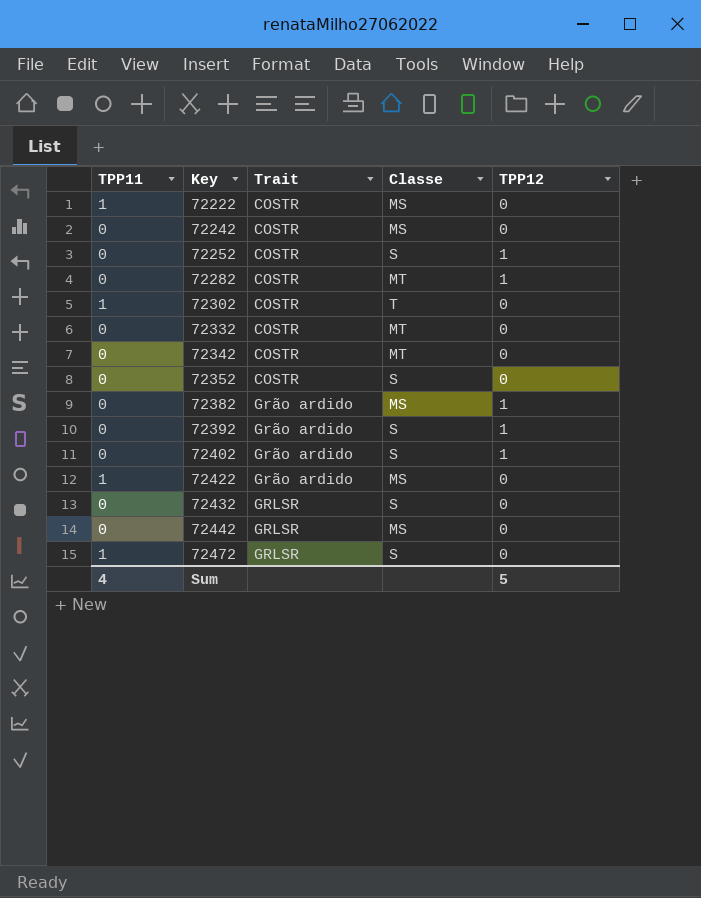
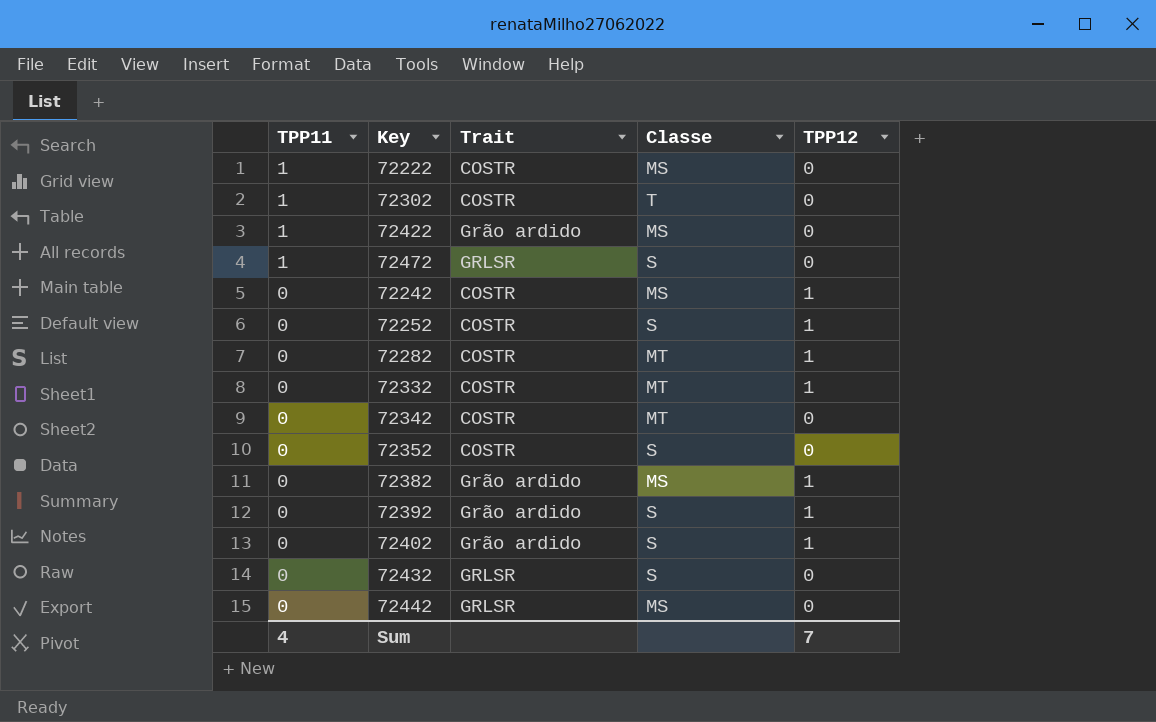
row order: Key ascending -> TPP11 descending
72242 | TPP12: 0 -> 1
72332 | TPP12: 0 -> 1
Sum | TPP12: 5 -> 7

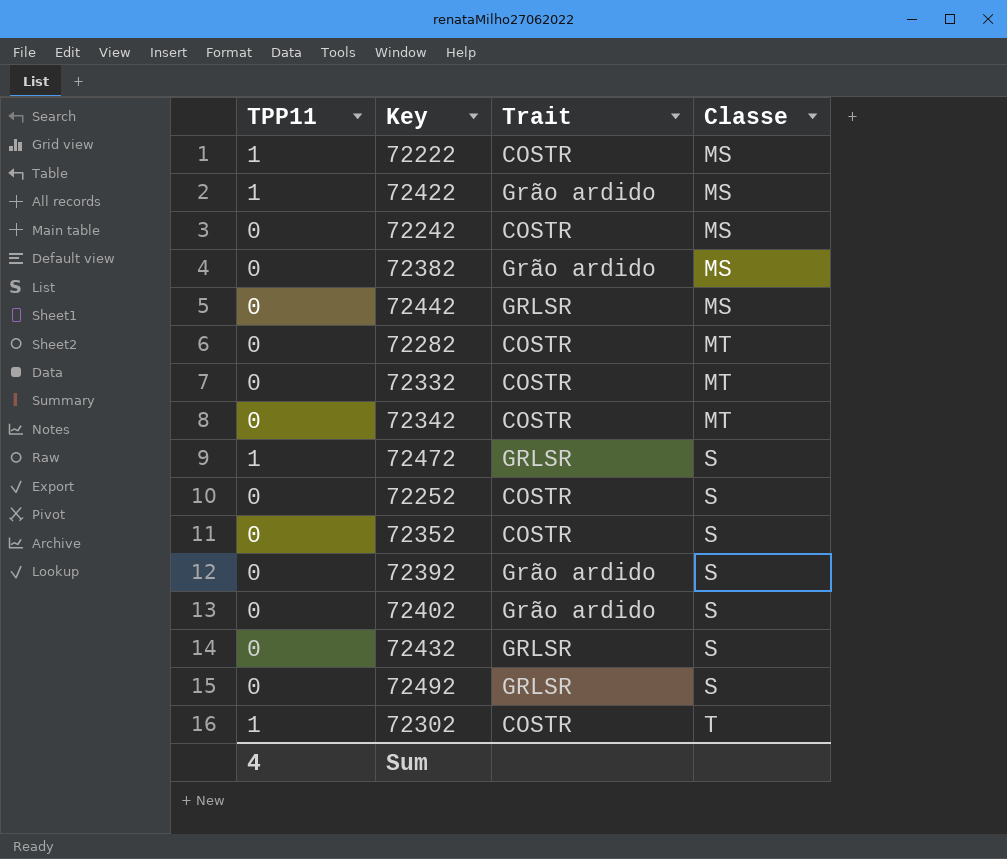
row order: TPP11 descending -> Classe ascending
column TPP12 | position: 5 -> none
row 72492: none -> 0 | GRLSR | S

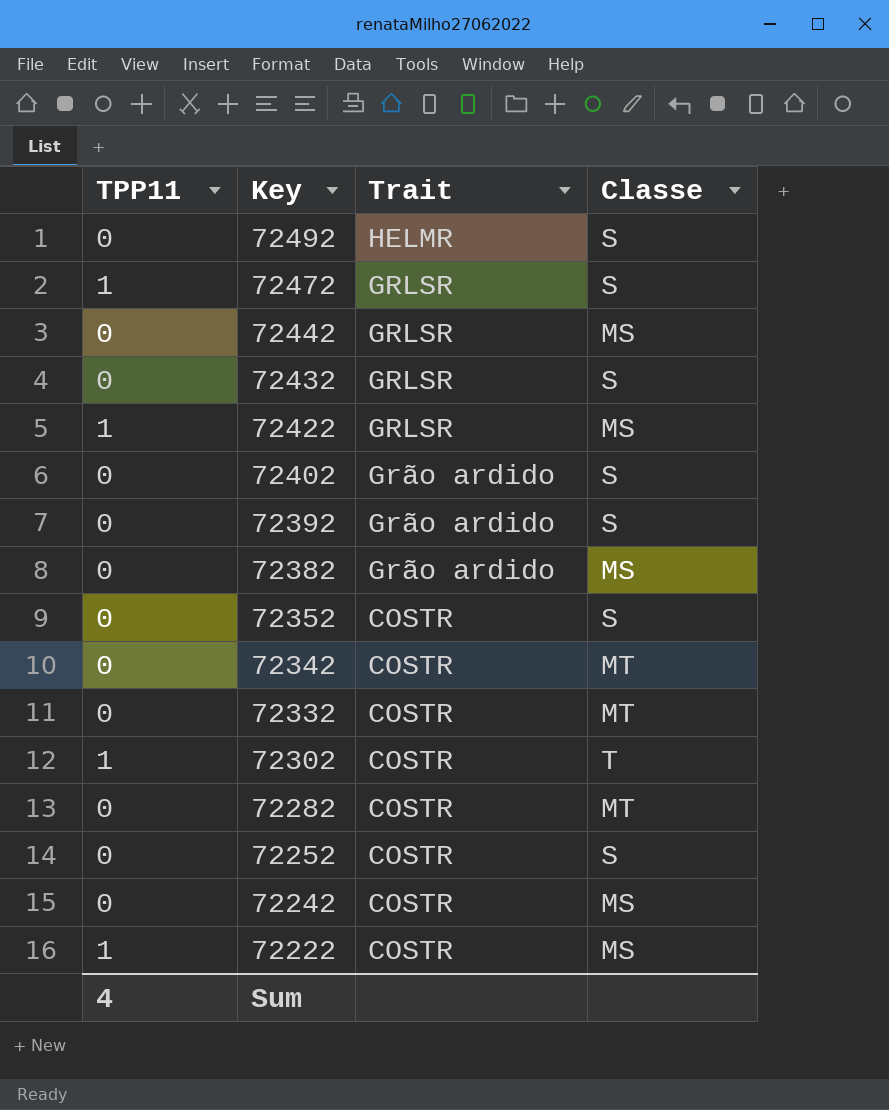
row order: Classe ascending -> Key descending
72492 | Trait: GRLSR -> HELMR
72422 | Trait: Grão ardido -> GRLSR

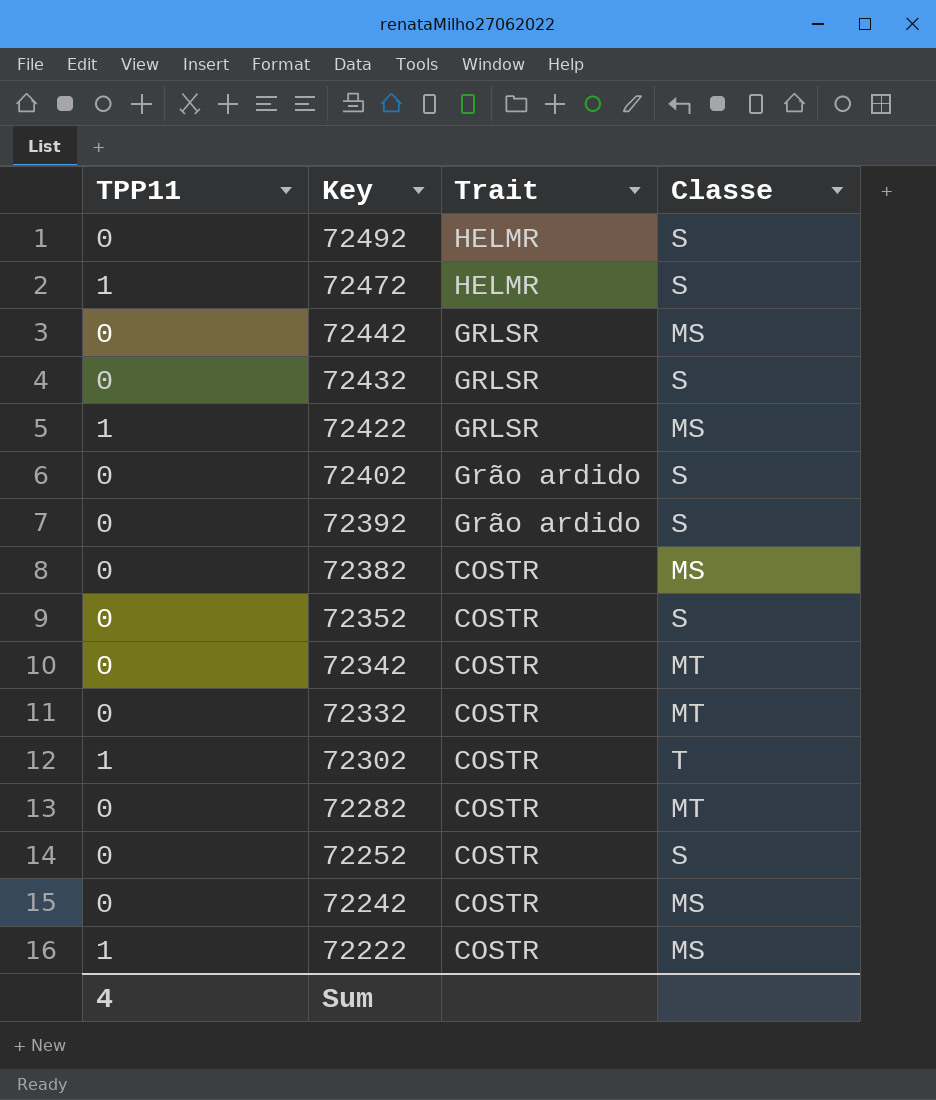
72472 | Trait: GRLSR -> HELMR
72382 | Trait: Grão ardido -> COSTR

